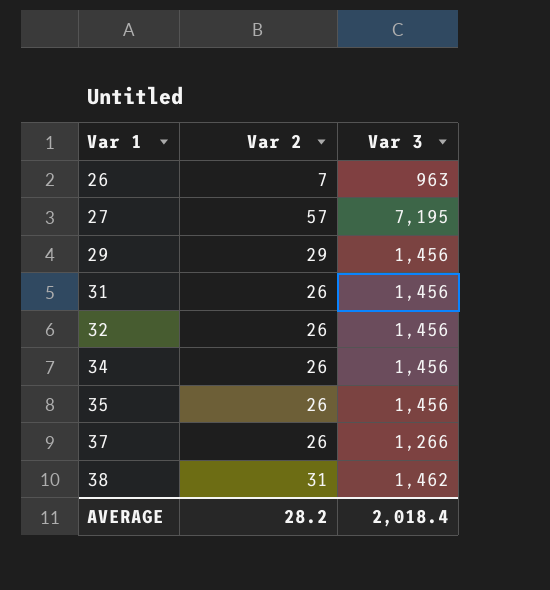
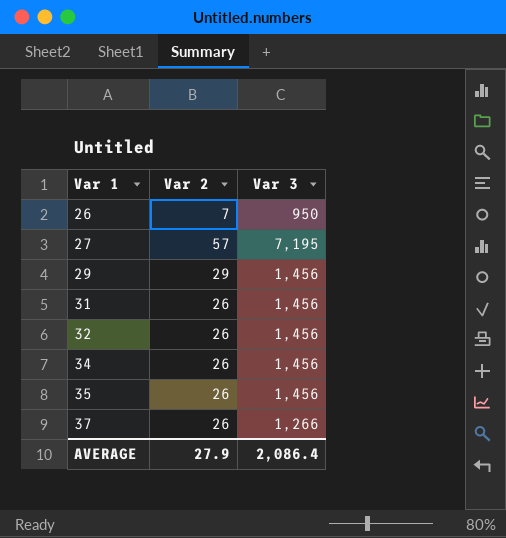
row 38: 31 | 1,462 -> none
26 | Var 3: 963 -> 950
AVERAGE | Var 2: 28.2 -> 27.9
AVERAGE | Var 3: 2,018.4 -> 2,086.4

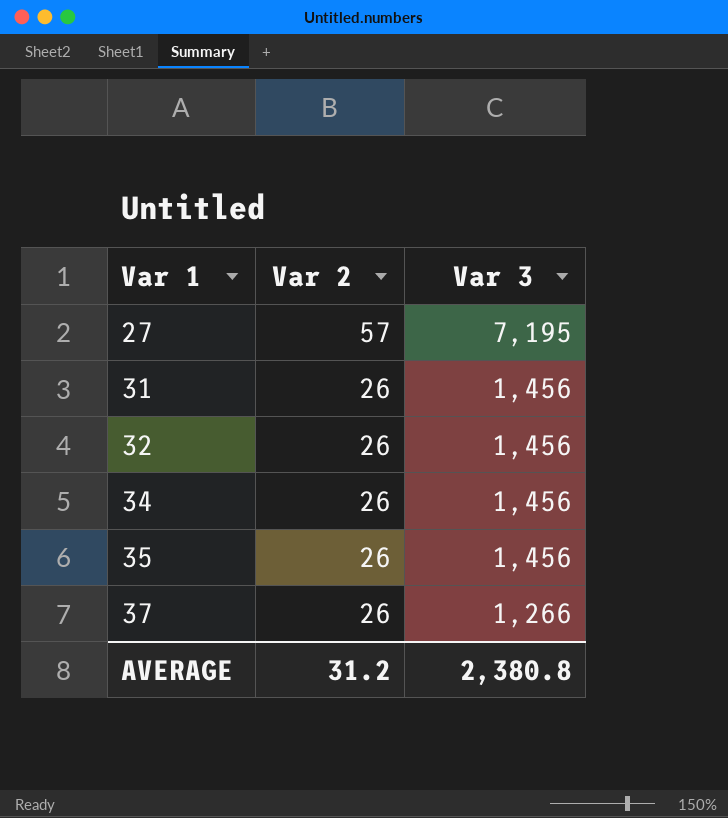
row 26: 7 | 950 -> none
row 29: 29 | 1,456 -> none
AVERAGE | Var 2: 27.9 -> 31.2
AVERAGE | Var 3: 2,086.4 -> 2,380.8

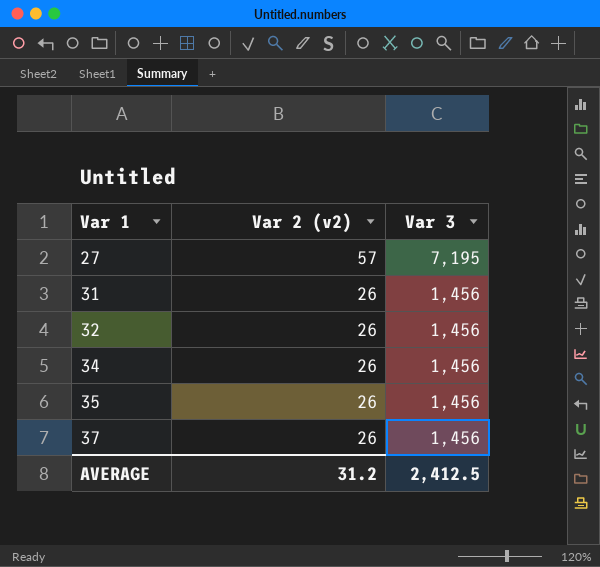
column name: Var 2 -> Var 2 (v2)
37 | Var 3: 1,266 -> 1,456
AVERAGE | Var 3: 2,380.8 -> 2,412.5

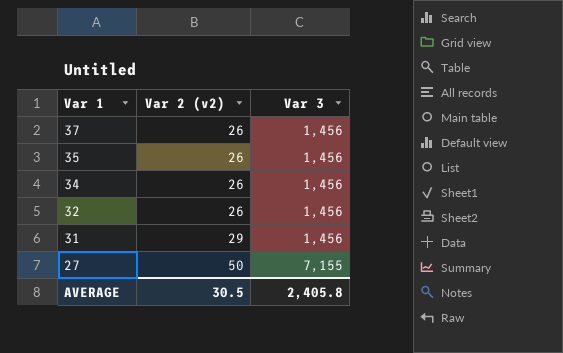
row order: Var 1 ascending -> Var 1 descending
31 | Var 2 (v2): 26 -> 29
27 | Var 2 (v2): 57 -> 50
27 | Var 3: 7,195 -> 7,155
AVERAGE | Var 2 (v2): 31.2 -> 30.5
AVERAGE | Var 3: 2,412.5 -> 2,405.8

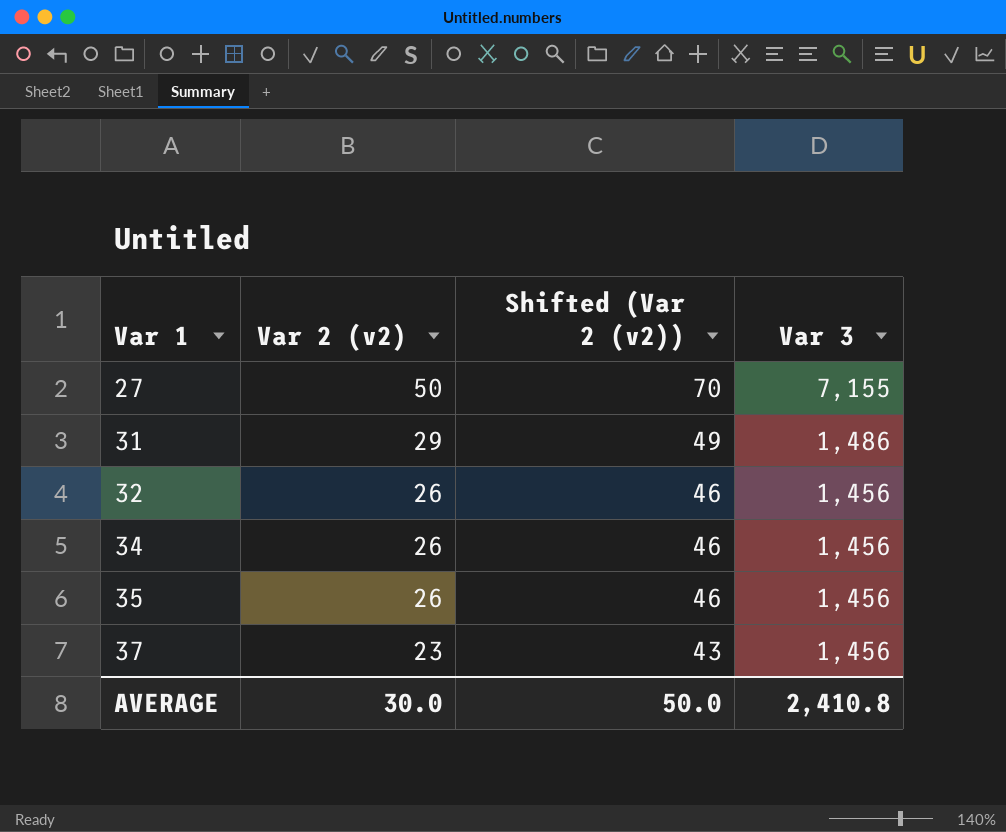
row order: Var 1 descending -> Var 1 ascending
column Shifted (Var 2 (v2)) | formula: none -> [Var 2 (v2)] + 20
31 | Var 3: 1,456 -> 1,486
37 | Var 2 (v2): 26 -> 23
AVERAGE | Var 2 (v2): 30.5 -> 30.0
AVERAGE | Var 3: 2,405.8 -> 2,410.8

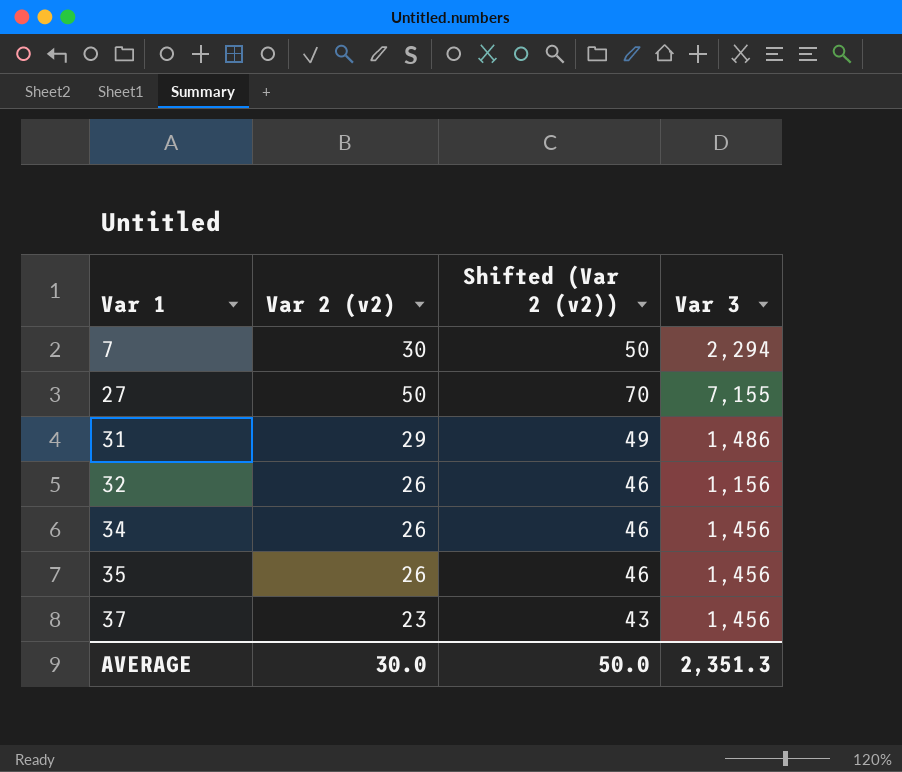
row 7: none -> 30 | 50 | 2,294
32 | Var 3: 1,456 -> 1,156
AVERAGE | Var 3: 2,410.8 -> 2,351.3

